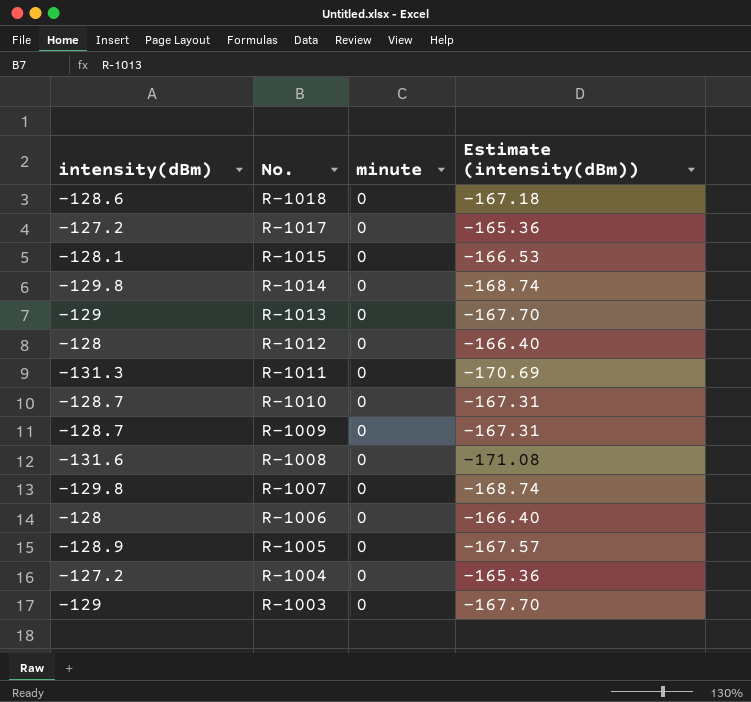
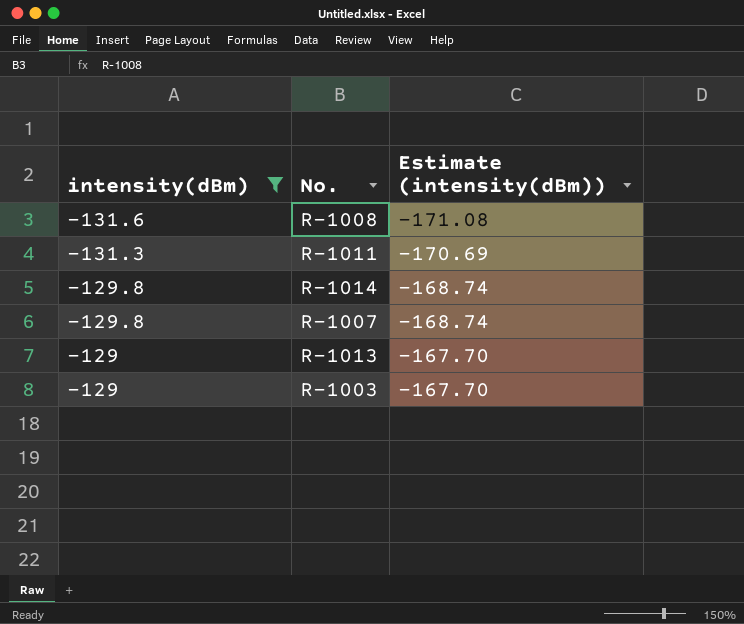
filter: none -> intensity(dBm) <= -129
row order: No. descending -> intensity(dBm) ascending
column minute | position: 3 -> none

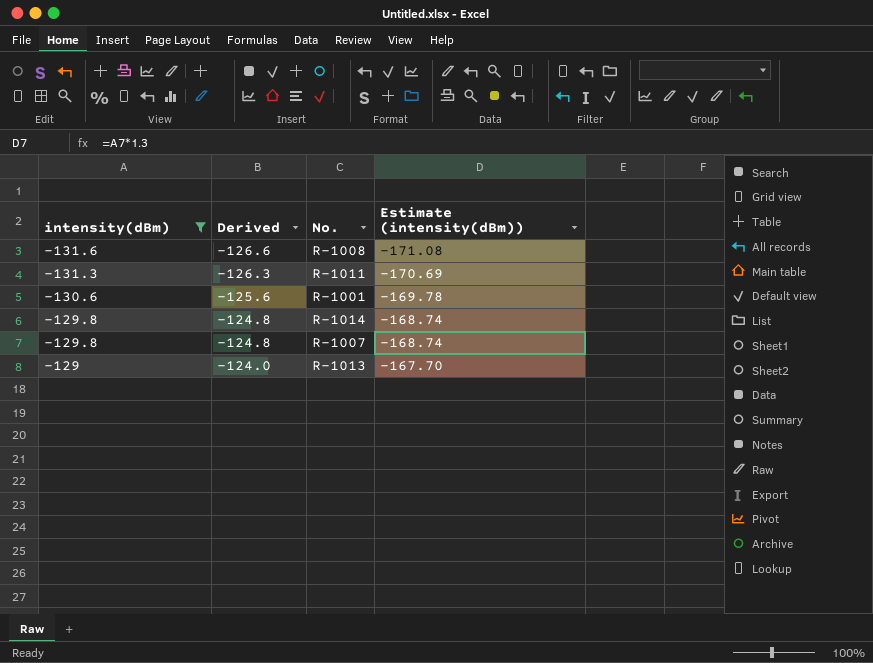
column Derived | formula: none -> [intensity(dBm)] + 5
row R-1003: -129 | -167.70 -> none
row R-1001: none -> -130.6 | -125.6 | -169.78

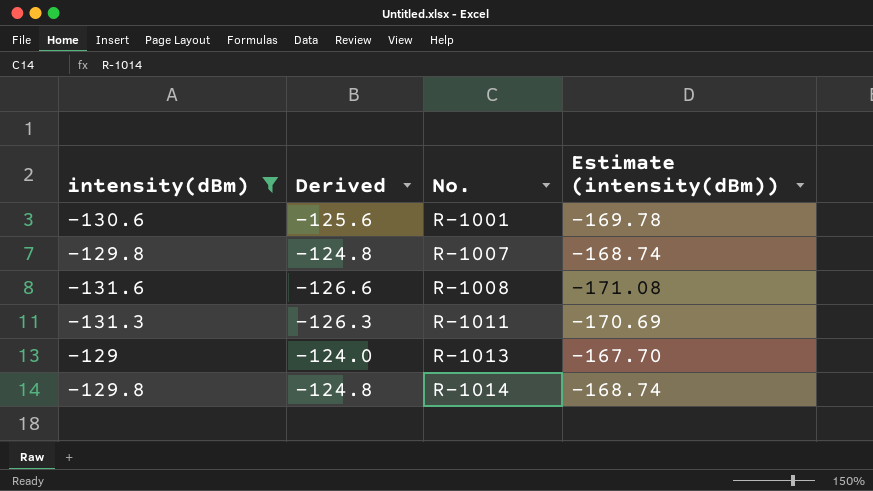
row order: intensity(dBm) ascending -> No. ascending

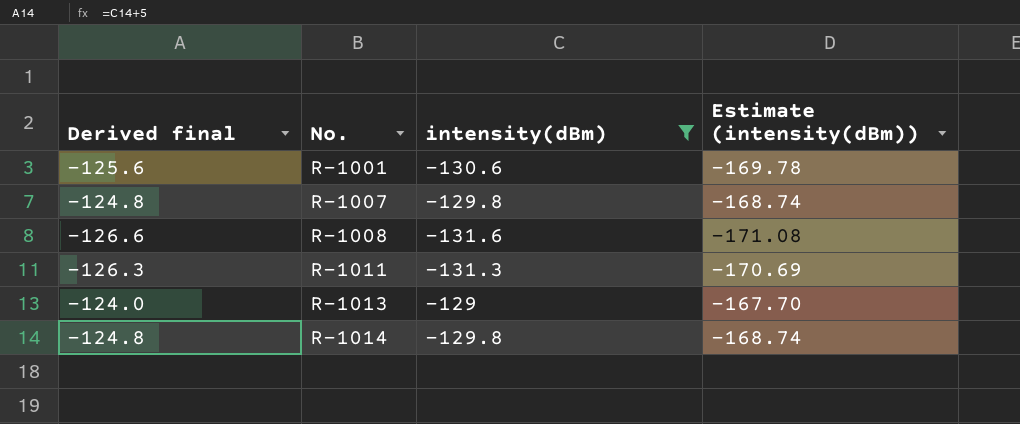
column name: Derived -> Derived final
column intensity(dBm) | position: 1 -> 3

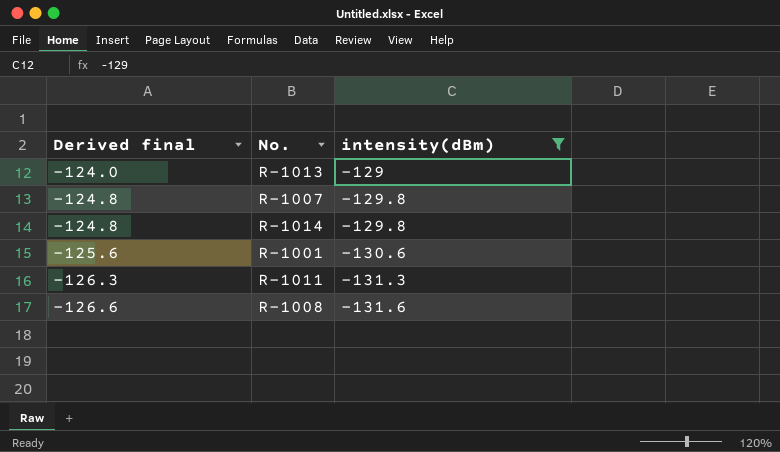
row order: No. ascending -> Derived final descending
column Estimate (intensity(dBm)) | formula: [intensity(dBm)] * 1.3 -> none

